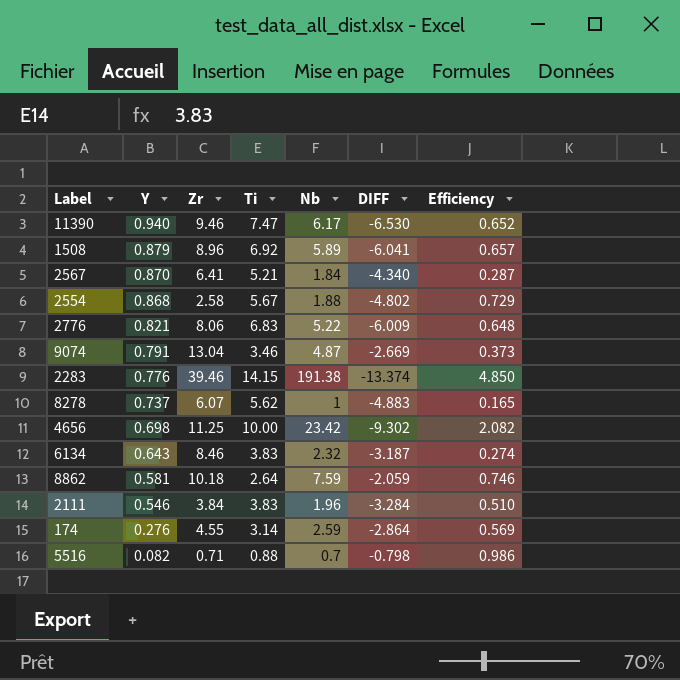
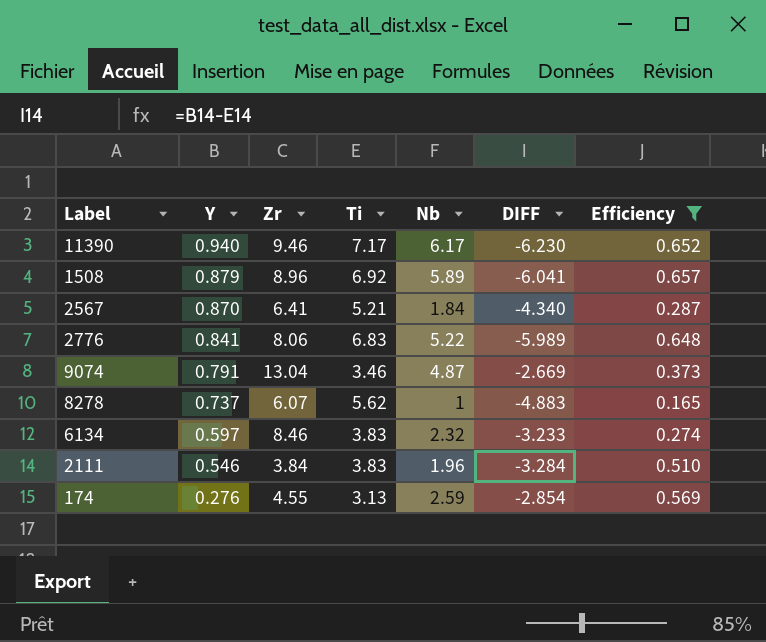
filter: none -> Efficiency <= 0.657
11390 | Ti: 7.47 -> 7.17
11390 | DIFF: -6.530 -> -6.230
2776 | Y: 0.821 -> 0.841
2776 | DIFF: -6.009 -> -5.989
6134 | Y: 0.643 -> 0.597
6134 | DIFF: -3.187 -> -3.233
174 | Ti: 3.14 -> 3.13
174 | DIFF: -2.864 -> -2.854

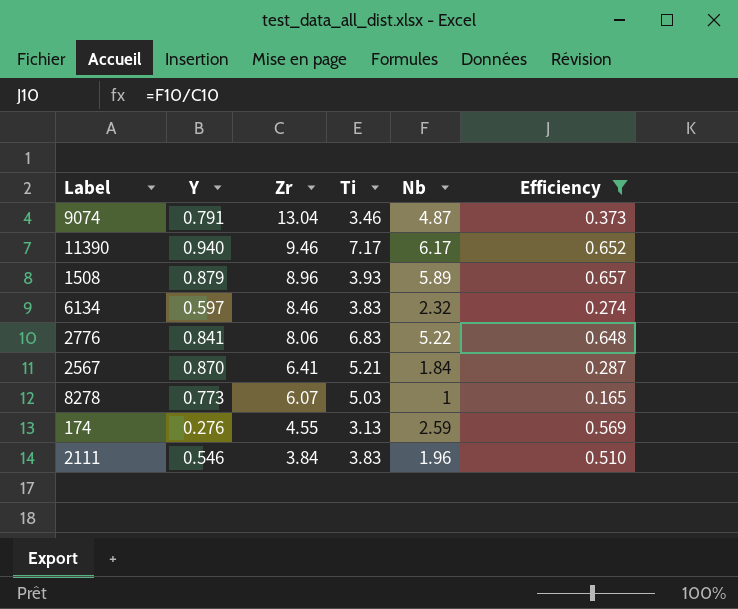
row order: Y descending -> Zr descending
column DIFF | formula: [Y] - [Ti] -> none
1508 | Ti: 6.92 -> 3.93
8278 | Y: 0.737 -> 0.773
8278 | Ti: 5.62 -> 5.03

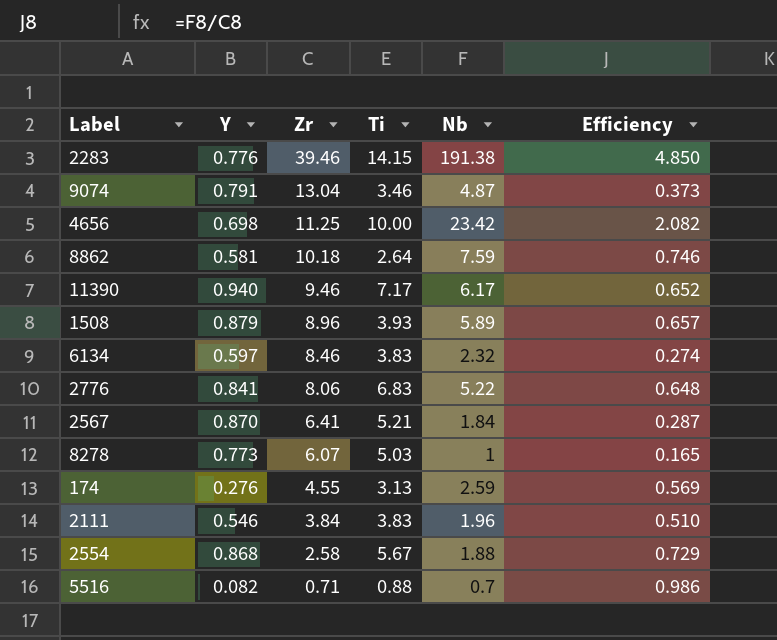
filter: Efficiency <= 0.657 -> none

